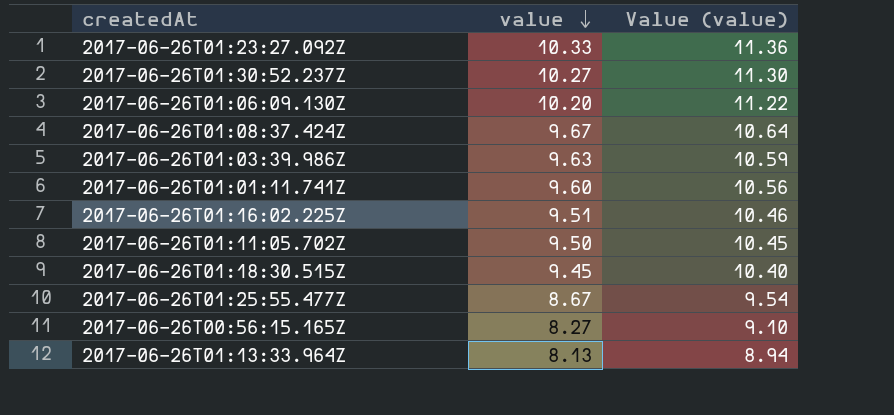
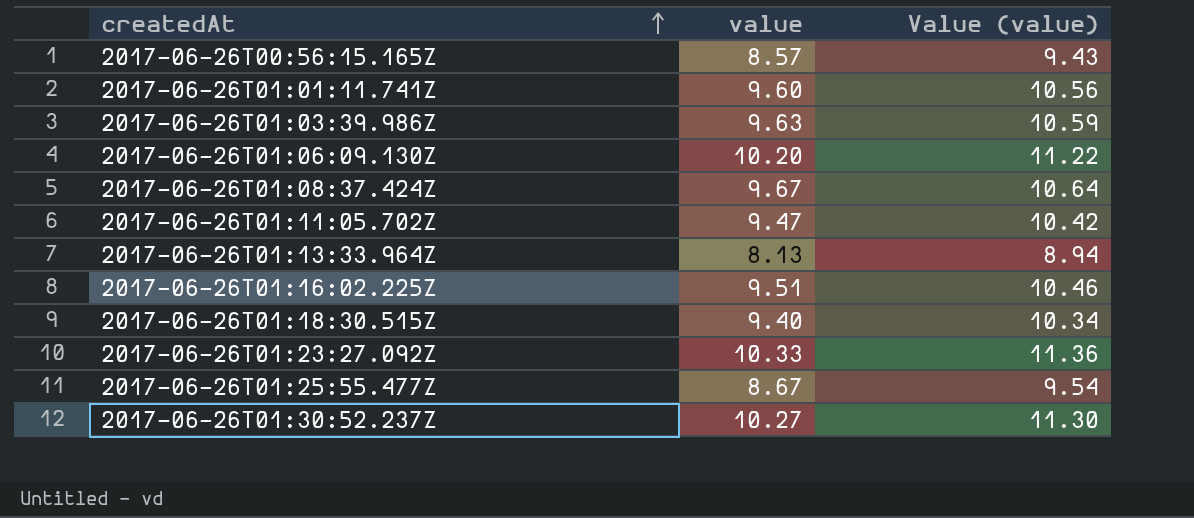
row order: value descending -> createdAt ascending
2017-06-26T00:56:15.165Z | value: 8.27 -> 8.57
2017-06-26T00:56:15.165Z | Value (value): 9.10 -> 9.43
2017-06-26T01:11:05.702Z | value: 9.50 -> 9.47
2017-06-26T01:11:05.702Z | Value (value): 10.45 -> 10.42
2017-06-26T01:18:30.515Z | value: 9.45 -> 9.40
2017-06-26T01:18:30.515Z | Value (value): 10.40 -> 10.34

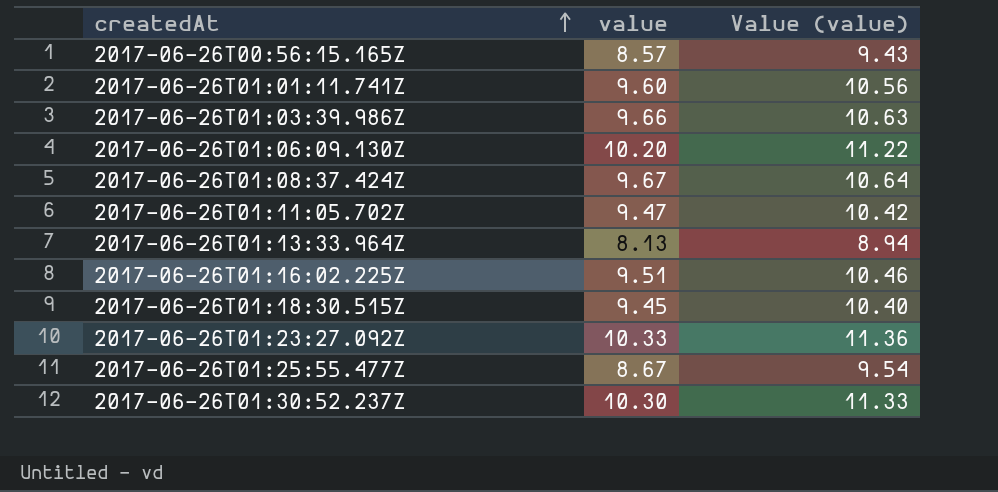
2017-06-26T01:03:39.986Z | value: 9.63 -> 9.66
2017-06-26T01:03:39.986Z | Value (value): 10.59 -> 10.63
2017-06-26T01:18:30.515Z | value: 9.40 -> 9.45
2017-06-26T01:18:30.515Z | Value (value): 10.34 -> 10.40
2017-06-26T01:30:52.237Z | value: 10.27 -> 10.30
2017-06-26T01:30:52.237Z | Value (value): 11.30 -> 11.33

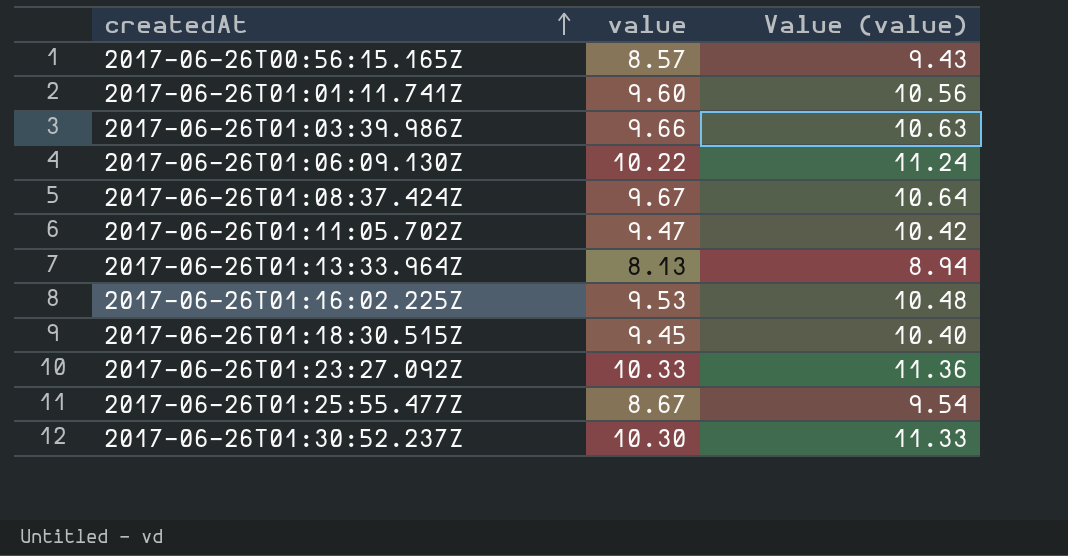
2017-06-26T01:06:09.130Z | value: 10.20 -> 10.22
2017-06-26T01:06:09.130Z | Value (value): 11.22 -> 11.24
2017-06-26T01:16:02.225Z | value: 9.51 -> 9.53
2017-06-26T01:16:02.225Z | Value (value): 10.46 -> 10.48

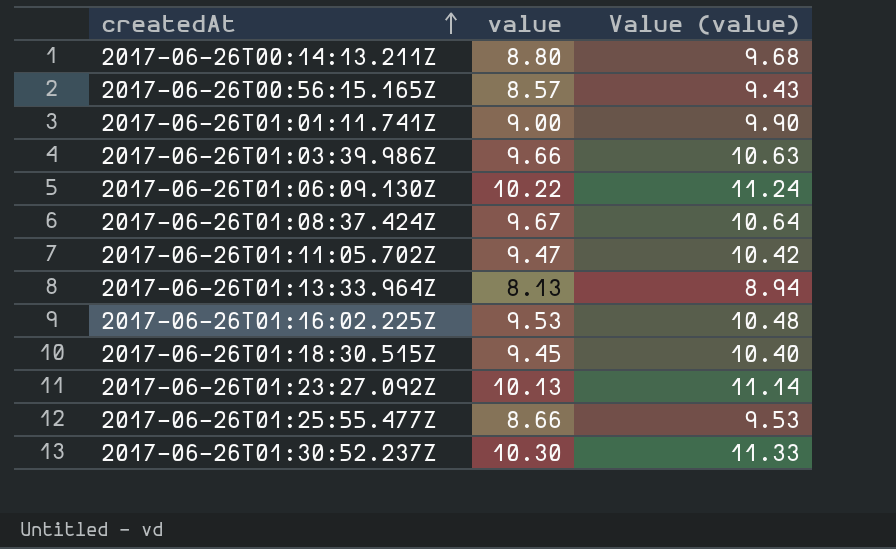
row 2017-06-26T00:14:13.211Z: none -> 8.80 | 9.68
2017-06-26T01:01:11.741Z | value: 9.60 -> 9.00
2017-06-26T01:01:11.741Z | Value (value): 10.56 -> 9.90
2017-06-26T01:23:27.092Z | value: 10.33 -> 10.13
2017-06-26T01:23:27.092Z | Value (value): 11.36 -> 11.14
2017-06-26T01:25:55.477Z | value: 8.67 -> 8.66
2017-06-26T01:25:55.477Z | Value (value): 9.54 -> 9.53

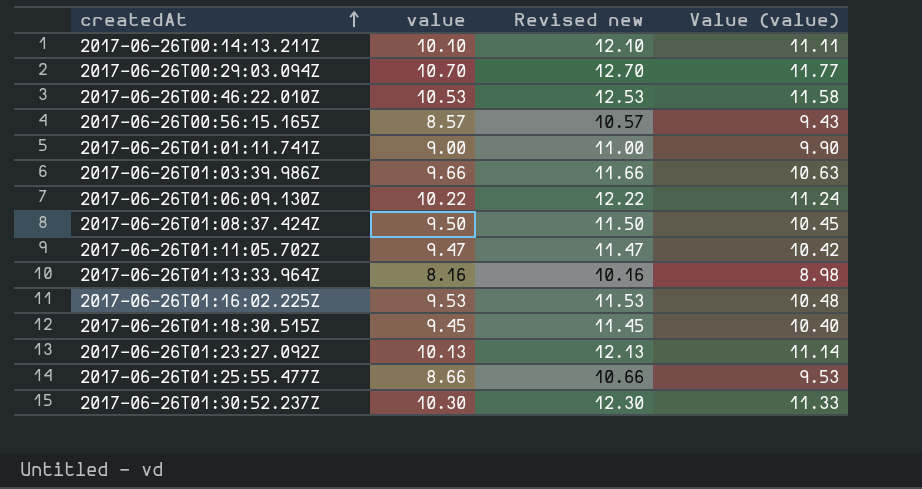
column Revised new | formula: none -> [value] + 2
2017-06-26T00:14:13.211Z | value: 8.80 -> 10.10
2017-06-26T00:14:13.211Z | Value (value): 9.68 -> 11.11
row 2017-06-26T00:29:03.094Z: none -> 10.70 | 12.70 | 11.77
row 2017-06-26T00:46:22.010Z: none -> 10.53 | 12.53 | 11.58
2017-06-26T01:08:37.424Z | value: 9.67 -> 9.50
2017-06-26T01:08:37.424Z | Value (value): 10.64 -> 10.45
2017-06-26T01:13:33.964Z | value: 8.13 -> 8.16
2017-06-26T01:13:33.964Z | Value (value): 8.94 -> 8.98

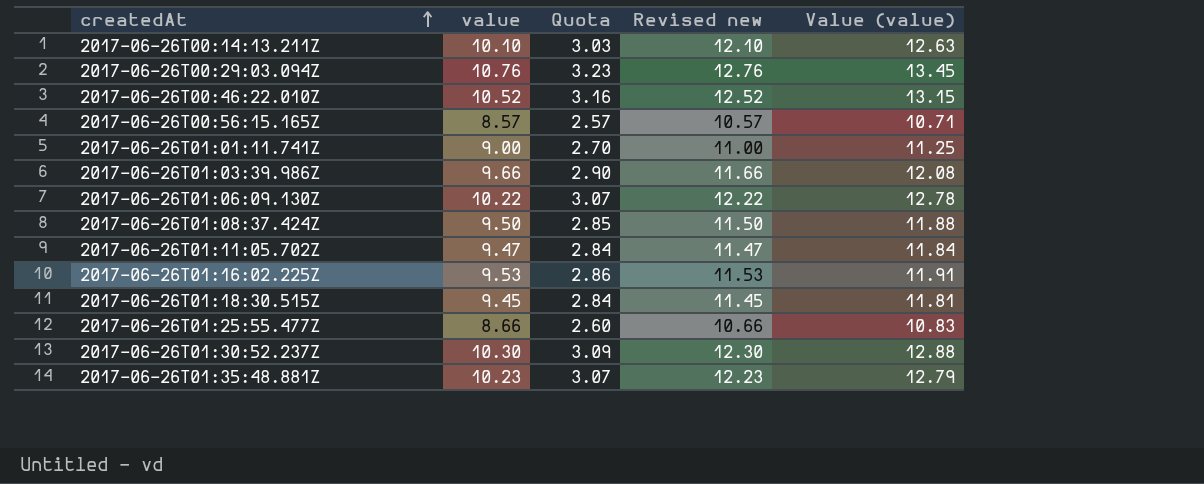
column Quota | formula: none -> [value] * 0.3
column Value (value) | formula: [value] * 1.1 -> [value] * 1.25
row 2017-06-26T01:13:33.964Z: 8.16 | 10.16 | 8.98 -> none
row 2017-06-26T01:23:27.092Z: 10.13 | 12.13 | 11.14 -> none
2017-06-26T00:29:03.094Z | value: 10.70 -> 10.76
2017-06-26T00:29:03.094Z | Revised new: 12.70 -> 12.76
2017-06-26T00:46:22.010Z | value: 10.53 -> 10.52
2017-06-26T00:46:22.010Z | Revised new: 12.53 -> 12.52
row 2017-06-26T01:35:48.881Z: none -> 10.23 | 3.07 | 12.23 | 12.79

